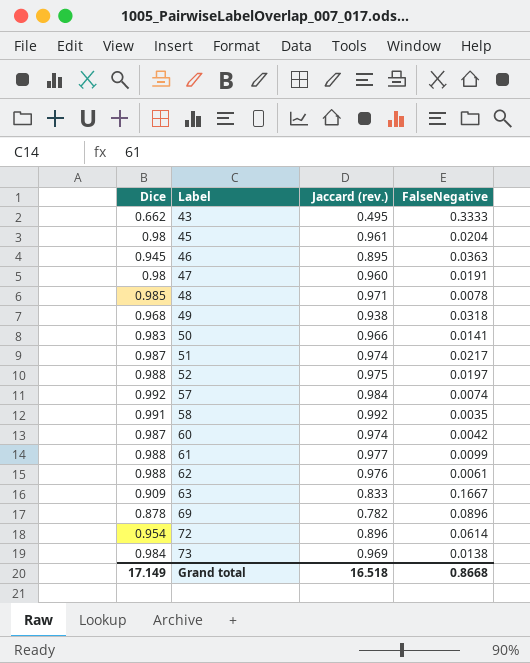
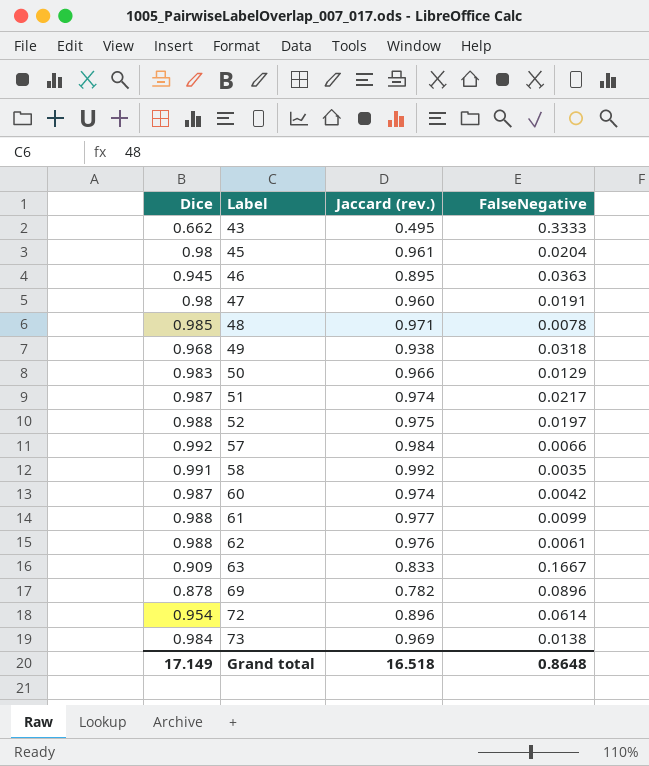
50 | FalseNegative: 0.0141 -> 0.0129
57 | FalseNegative: 0.0074 -> 0.0066
Grand total | FalseNegative: 0.8668 -> 0.8648

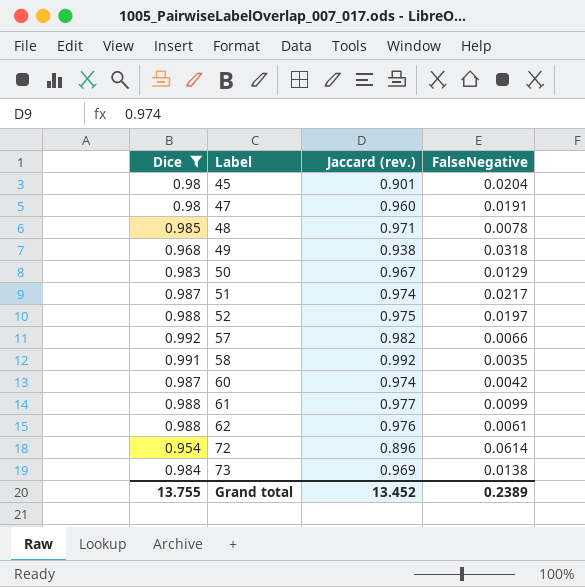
filter: none -> Dice >= 0.954
45 | Jaccard (rev.): 0.961 -> 0.901
50 | Jaccard (rev.): 0.966 -> 0.967
57 | Jaccard (rev.): 0.984 -> 0.982
Grand total | Dice: 17.149 -> 13.755
Grand total | Jaccard (rev.): 16.518 -> 13.452
Grand total | FalseNegative: 0.8648 -> 0.2389

